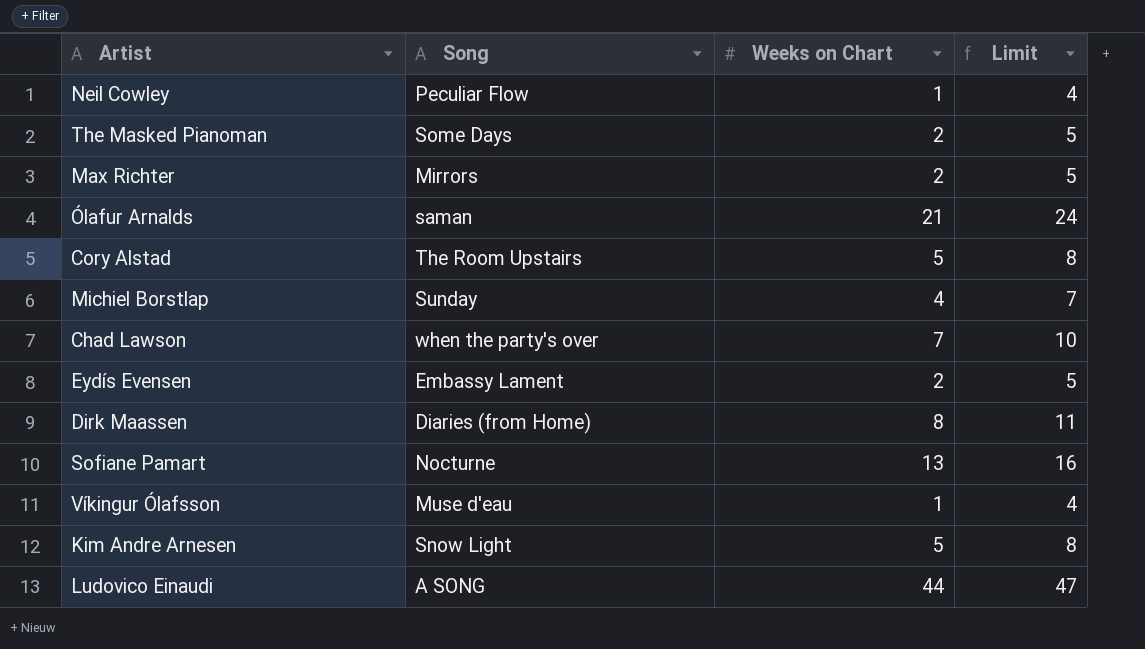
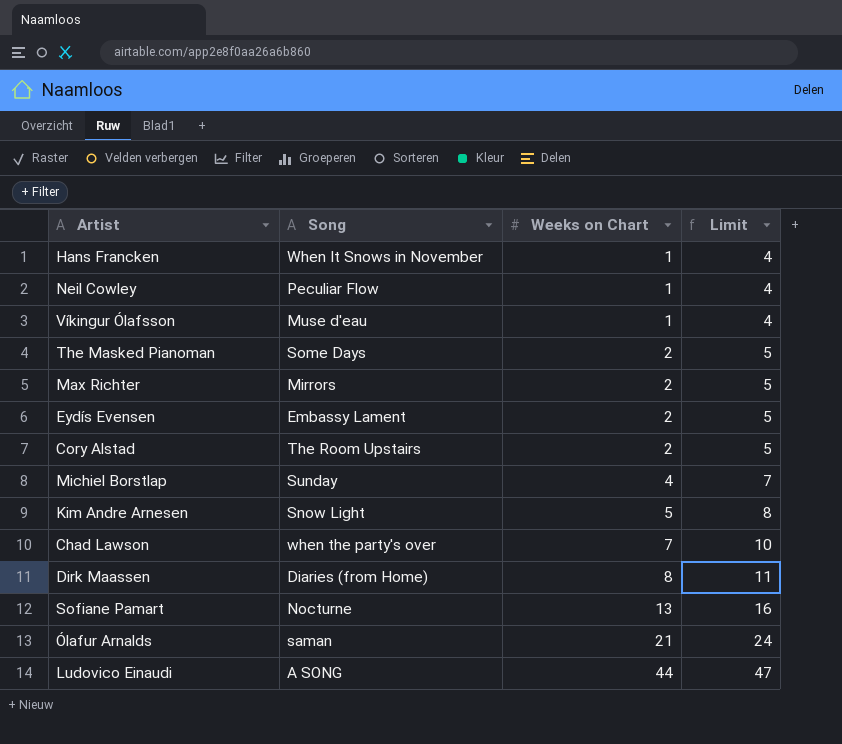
row order: none -> Weeks on Chart ascending
row Hans Francken: none -> When It Snows in November | 1 | 4
Cory Alstad | Weeks on Chart: 5 -> 2
Cory Alstad | Limit: 8 -> 5

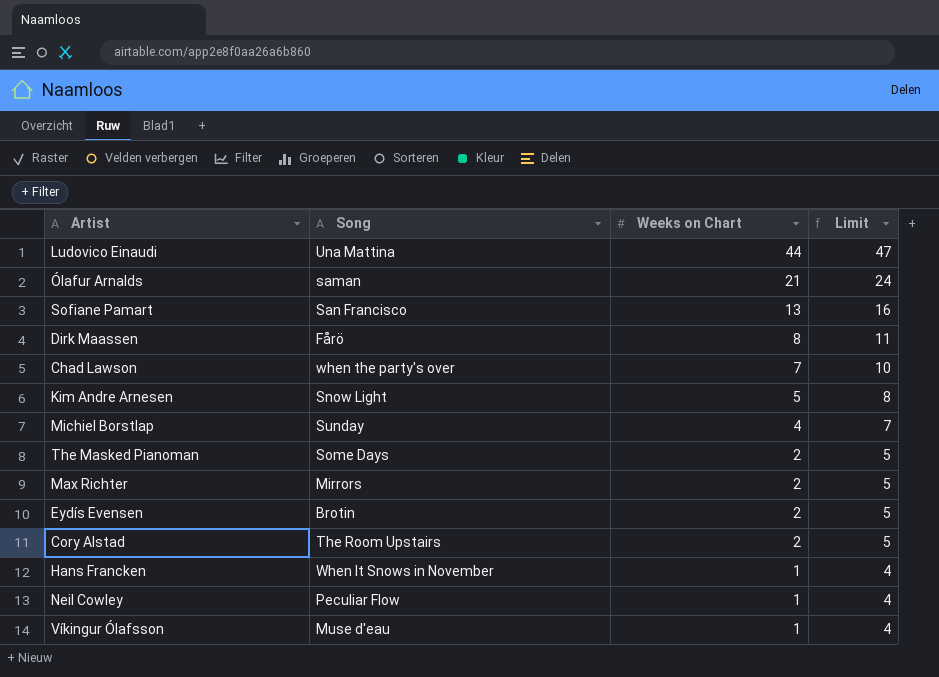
row order: Weeks on Chart ascending -> Weeks on Chart descending
Ludovico Einaudi | Song: A SONG -> Una Mattina
Sofiane Pamart | Song: Nocturne -> San Francisco
Dirk Maassen | Song: Diaries (from Home) -> Fårö
Eydís Evensen | Song: Embassy Lament -> Brotin

